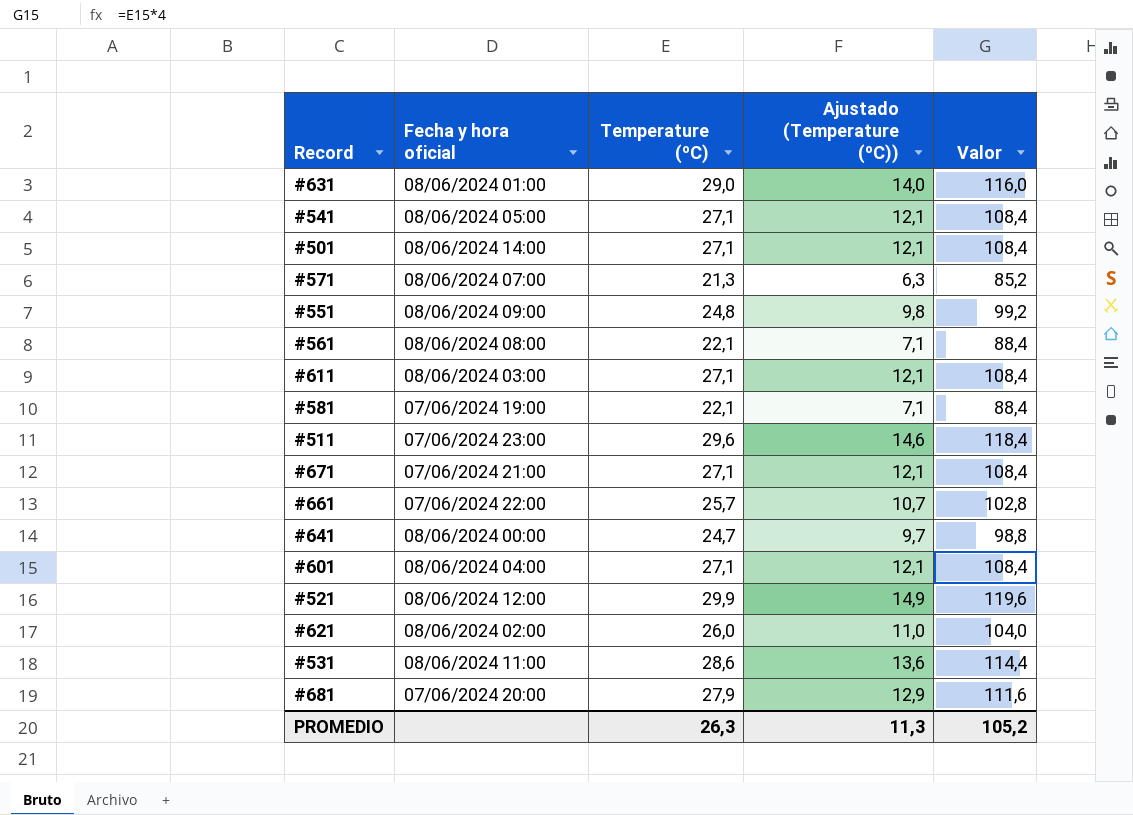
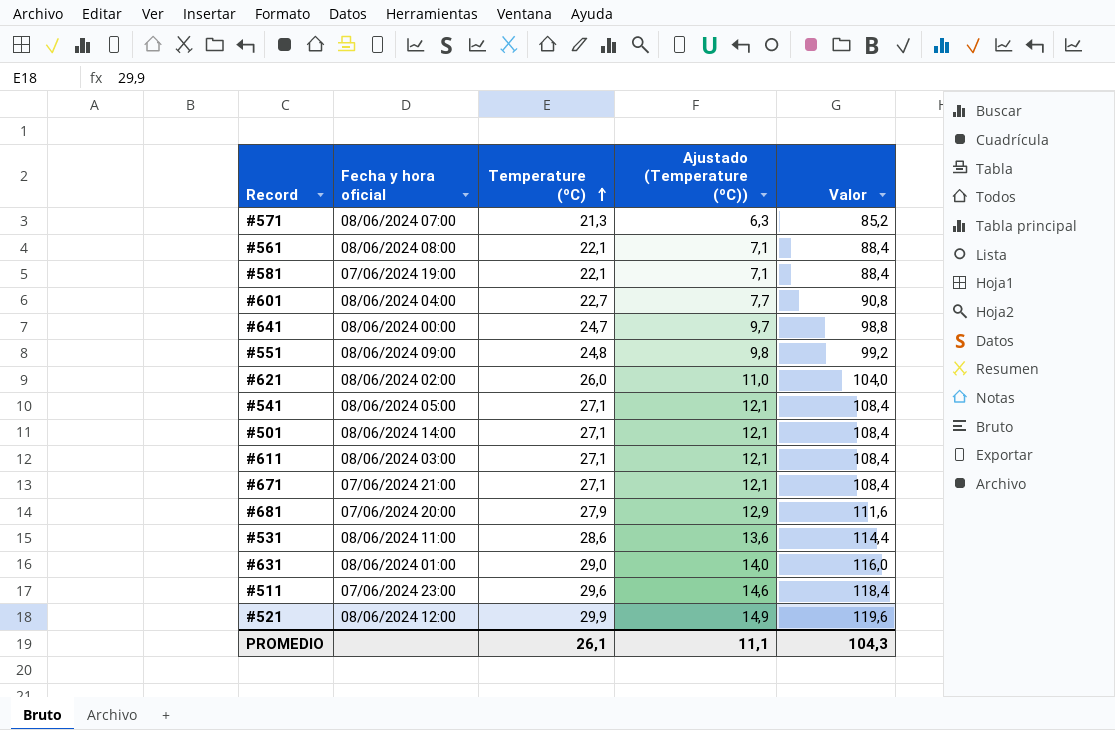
row order: none -> Temperature (ºC) ascending
row #661: 07/06/2024 22:00 | 25,7 | 10,7 | 102,8 -> none
#601 | Temperature (ºC): 27,1 -> 22,7
#601 | Ajustado (Temperature (ºC)): 12,1 -> 7,7
#601 | Valor: 108,4 -> 90,8
PROMEDIO | Temperature (ºC): 26,3 -> 26,1
PROMEDIO | Ajustado (Temperature (ºC)): 11,3 -> 11,1
PROMEDIO | Valor: 105,2 -> 104,3

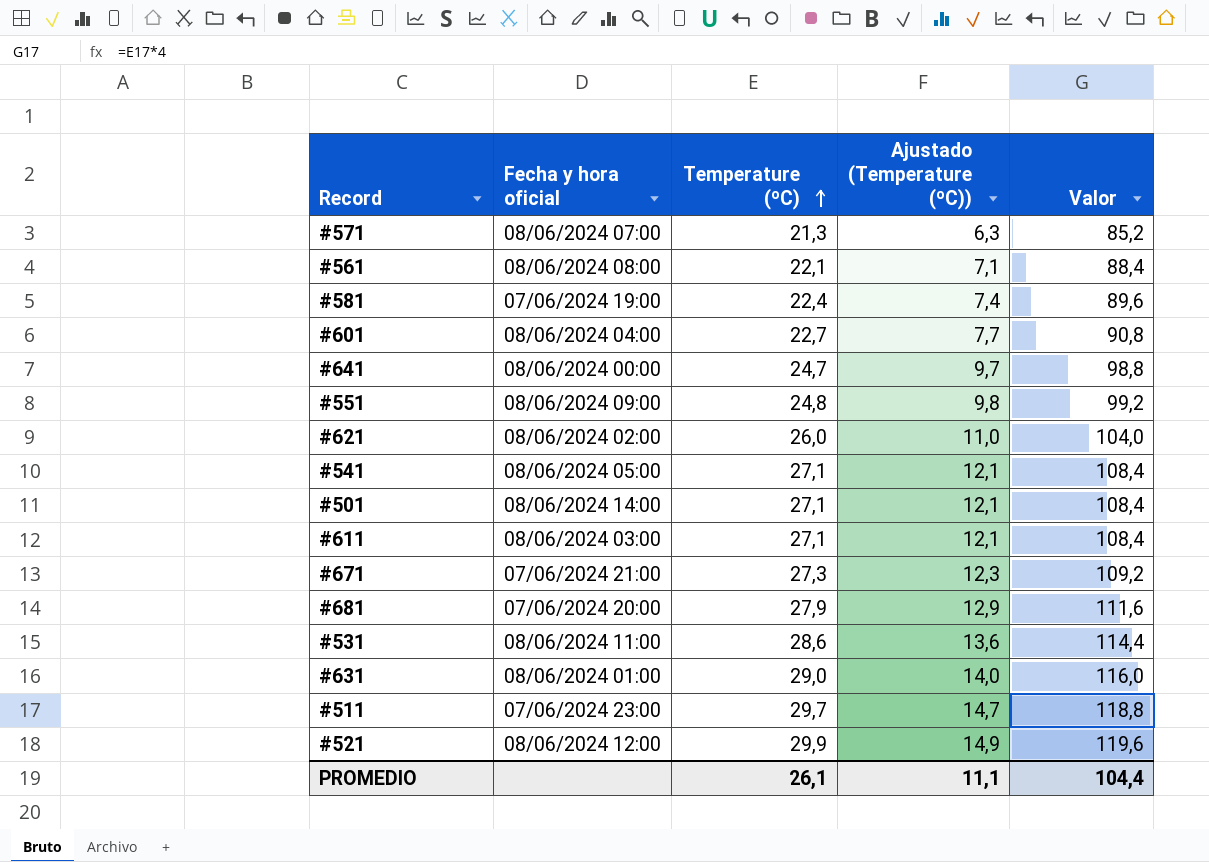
#581 | Temperature (ºC): 22,1 -> 22,4
#581 | Ajustado (Temperature (ºC)): 7,1 -> 7,4
#581 | Valor: 88,4 -> 89,6
#671 | Temperature (ºC): 27,1 -> 27,3
#671 | Ajustado (Temperature (ºC)): 12,1 -> 12,3
#671 | Valor: 108,4 -> 109,2
#511 | Temperature (ºC): 29,6 -> 29,7
#511 | Ajustado (Temperature (ºC)): 14,6 -> 14,7
#511 | Valor: 118,4 -> 118,8
PROMEDIO | Valor: 104,3 -> 104,4

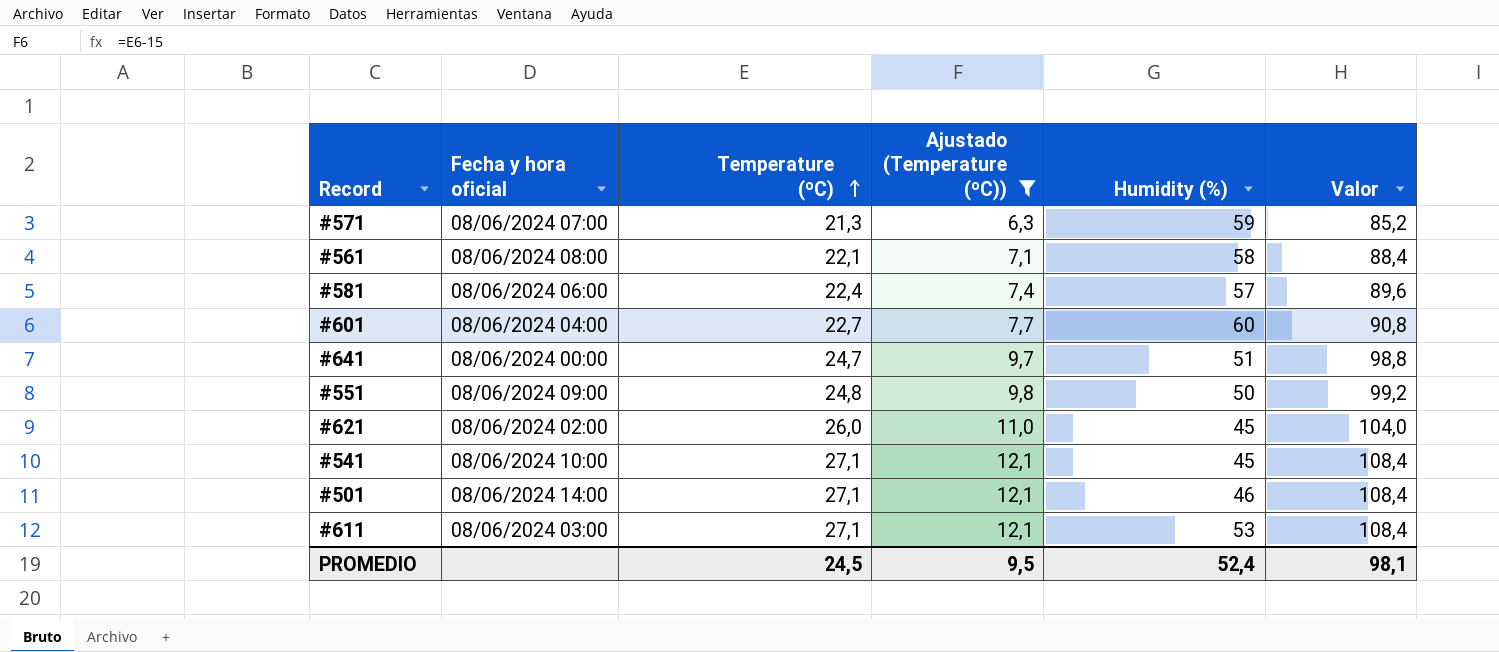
filter: none -> Ajustado (Temperature (ºC)) <= 12,1
column Humidity (%) | position: none -> 5
#581 | Fecha y hora oficial: 07/06/2024 19:00 -> 08/06/2024 06:00
#541 | Fecha y hora oficial: 08/06/2024 05:00 -> 08/06/2024 10:00
PROMEDIO | Temperature (ºC): 26,1 -> 24,5
PROMEDIO | Ajustado (Temperature (ºC)): 11,1 -> 9,5
PROMEDIO | Valor: 104,4 -> 98,1

